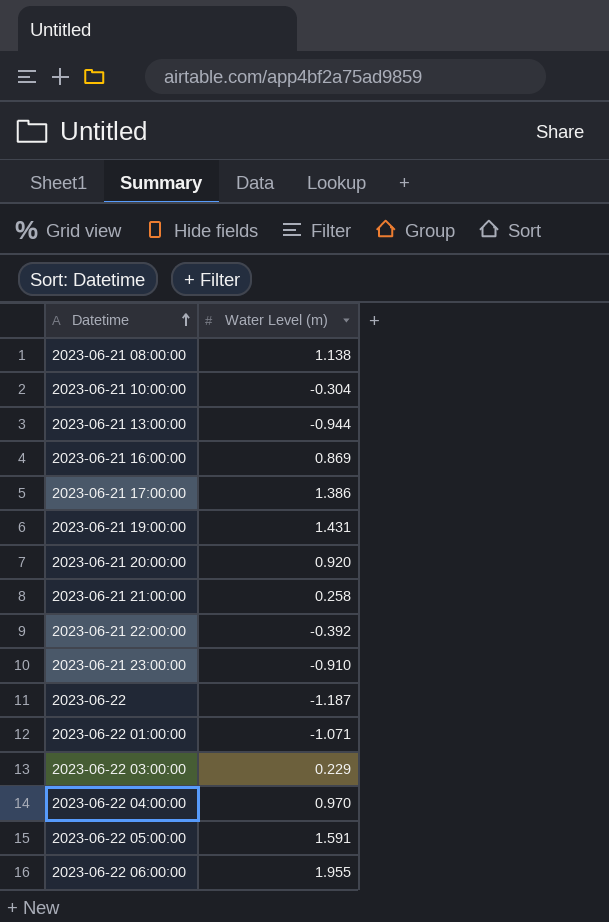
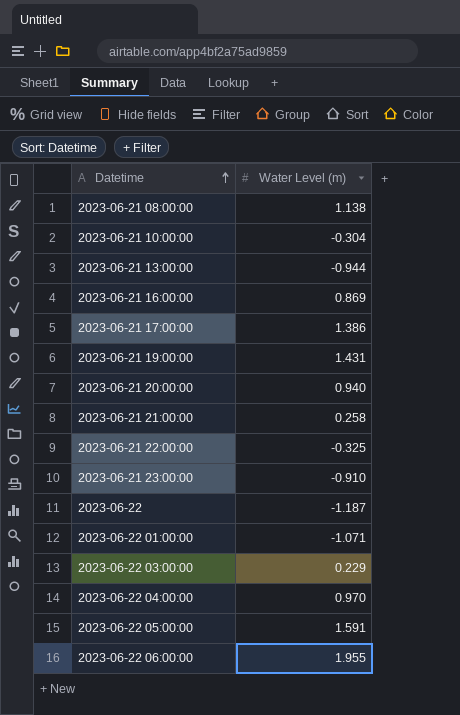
2023-06-21 20:00:00 | Water Level (m): 0.920 -> 0.940
2023-06-21 22:00:00 | Water Level (m): -0.392 -> -0.325

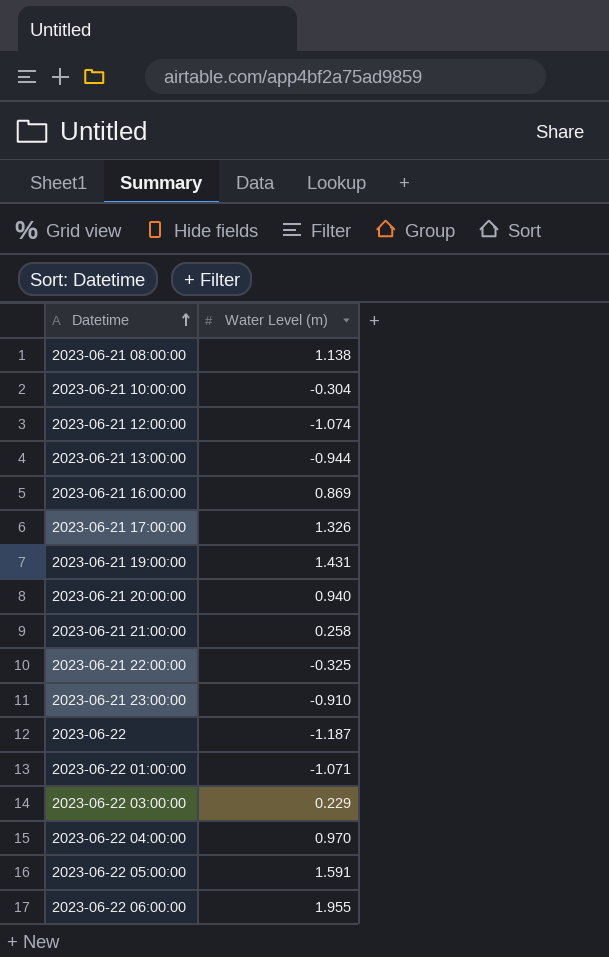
row 2023-06-21 12:00:00: none -> -1.074
2023-06-21 17:00:00 | Water Level (m): 1.386 -> 1.326

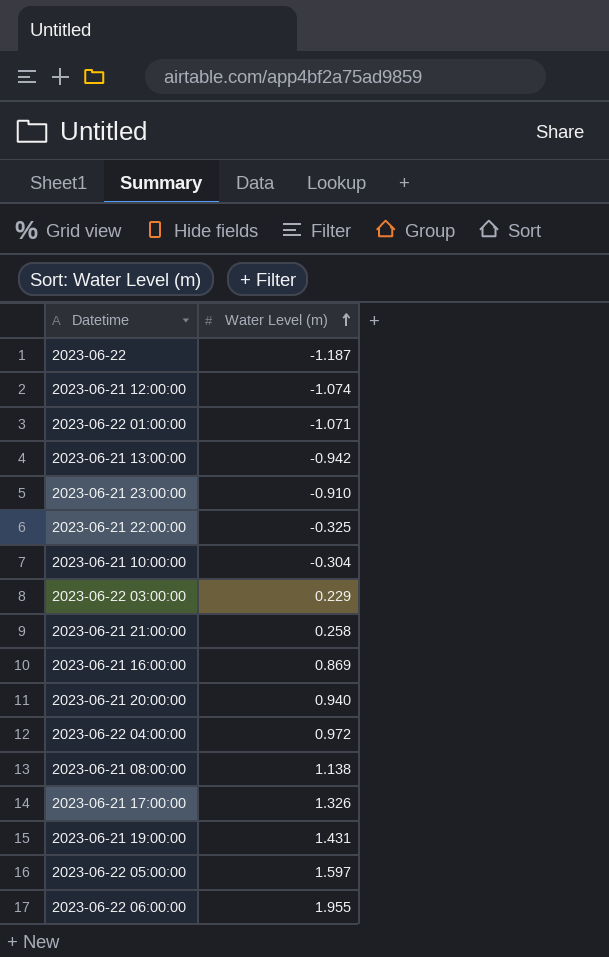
row order: Datetime ascending -> Water Level (m) ascending
2023-06-21 13:00:00 | Water Level (m): -0.944 -> -0.942
2023-06-22 04:00:00 | Water Level (m): 0.970 -> 0.972
2023-06-22 05:00:00 | Water Level (m): 1.591 -> 1.597

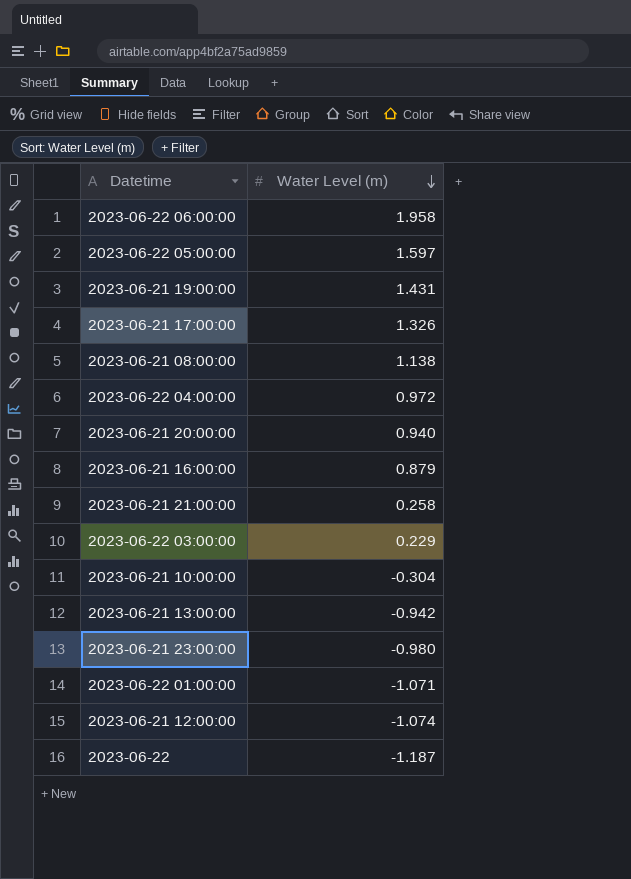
row order: Water Level (m) ascending -> Water Level (m) descending
row 2023-06-21 22:00:00: -0.325 -> none
2023-06-22 06:00:00 | Water Level (m): 1.955 -> 1.958
2023-06-21 16:00:00 | Water Level (m): 0.869 -> 0.879
2023-06-21 23:00:00 | Water Level (m): -0.910 -> -0.980

